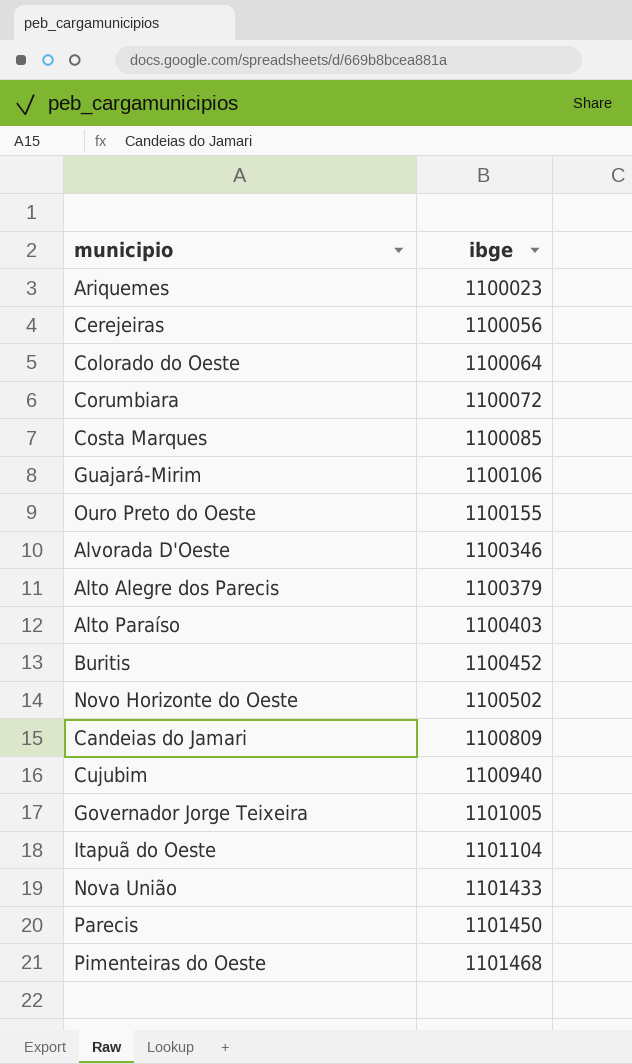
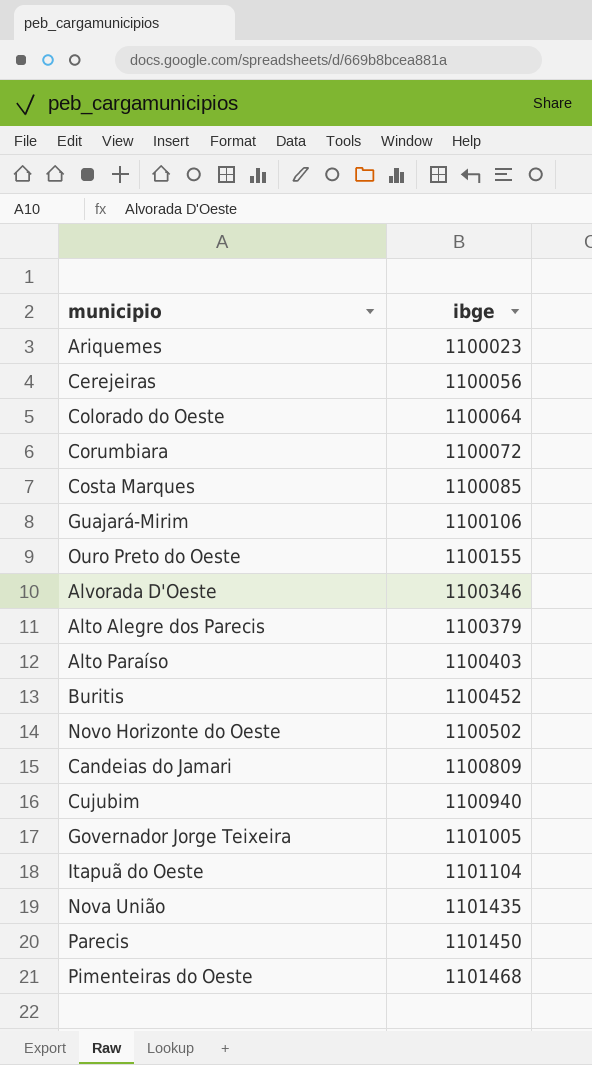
Nova União | ibge: 1101433 -> 1101435

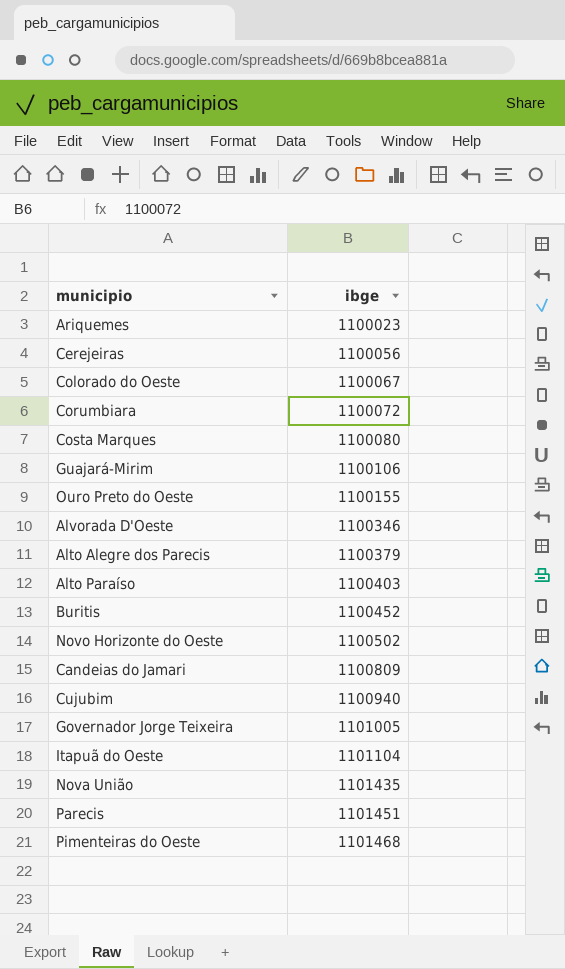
Colorado do Oeste | ibge: 1100064 -> 1100067
Costa Marques | ibge: 1100085 -> 1100080
Parecis | ibge: 1101450 -> 1101451

